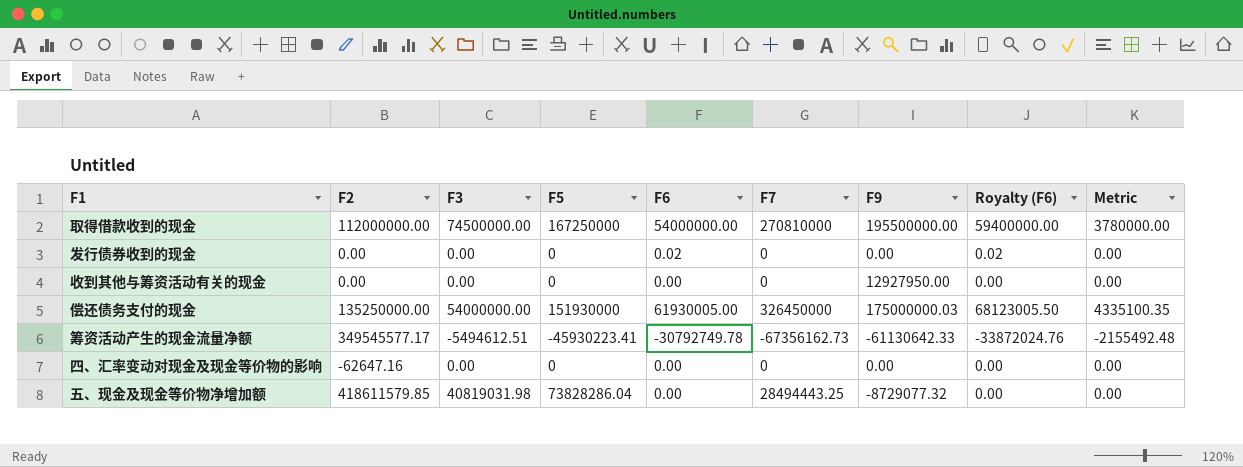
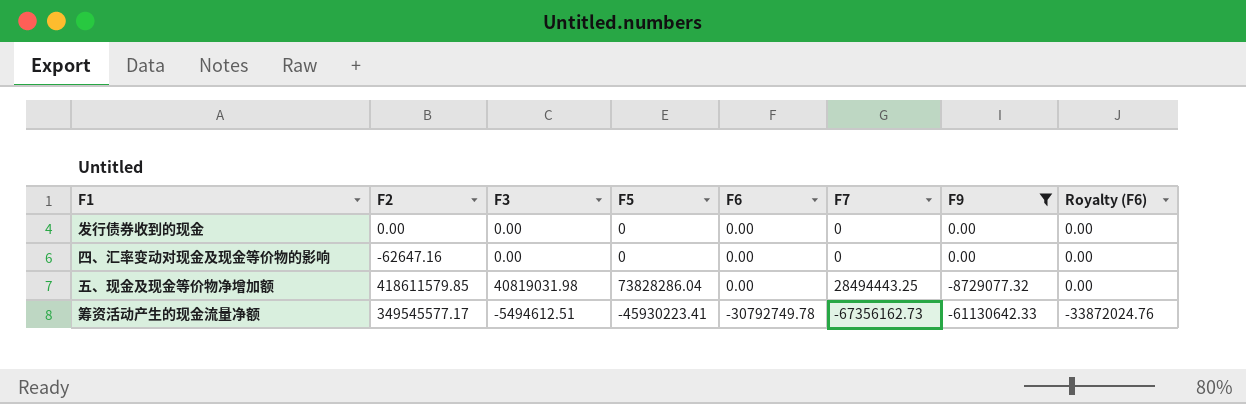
filter: none -> F9 <= 0.00
row order: none -> F6 descending
column Metric | formula: [F6] * 0.07 -> none
发行债券收到的现金 | F6: 0.02 -> 0.00
发行债券收到的现金 | Royalty (F6): 0.02 -> 0.00

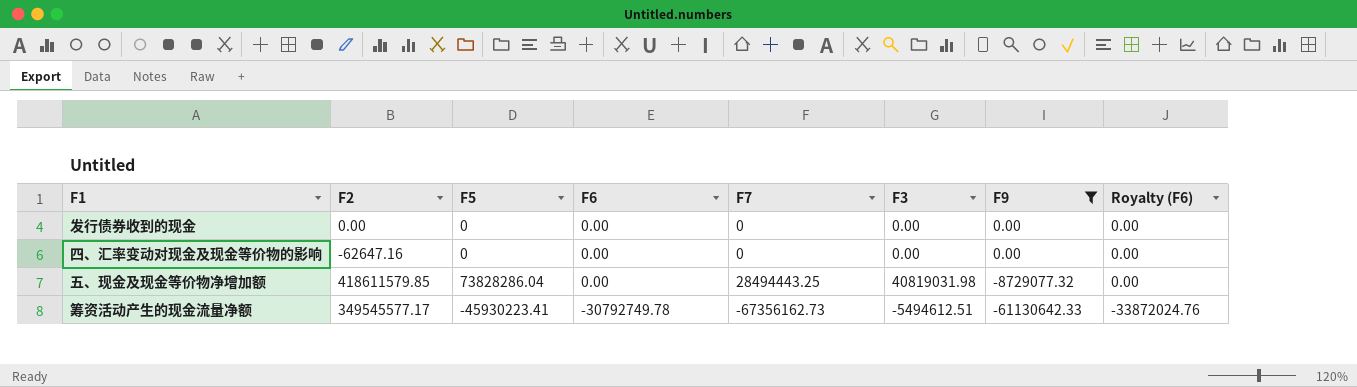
column F3 | position: 3 -> 6

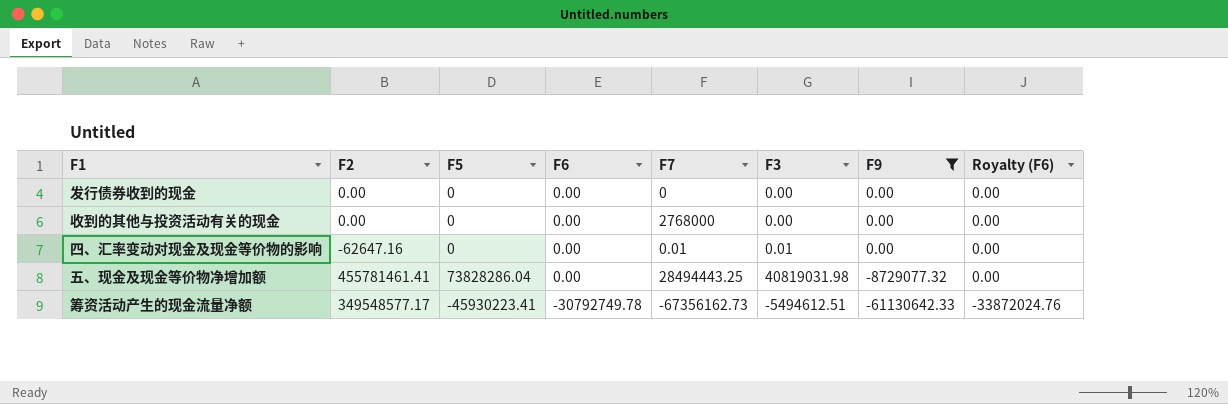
row 收到的其他与投资活动有关的现金: none -> 0.00 | 0 | 0.00 | 2768000 | 0.00 | 0.00 | 0.00
四、汇率变动对现金及现金等价物的影响 | F7: 0 -> 0.01
四、汇率变动对现金及现金等价物的影响 | F3: 0.00 -> 0.01
五、现金及现金等价物净增加额 | F2: 418611579.85 -> 455781461.41
筹资活动产生的现金流量净额 | F2: 349545577.17 -> 349548577.17

